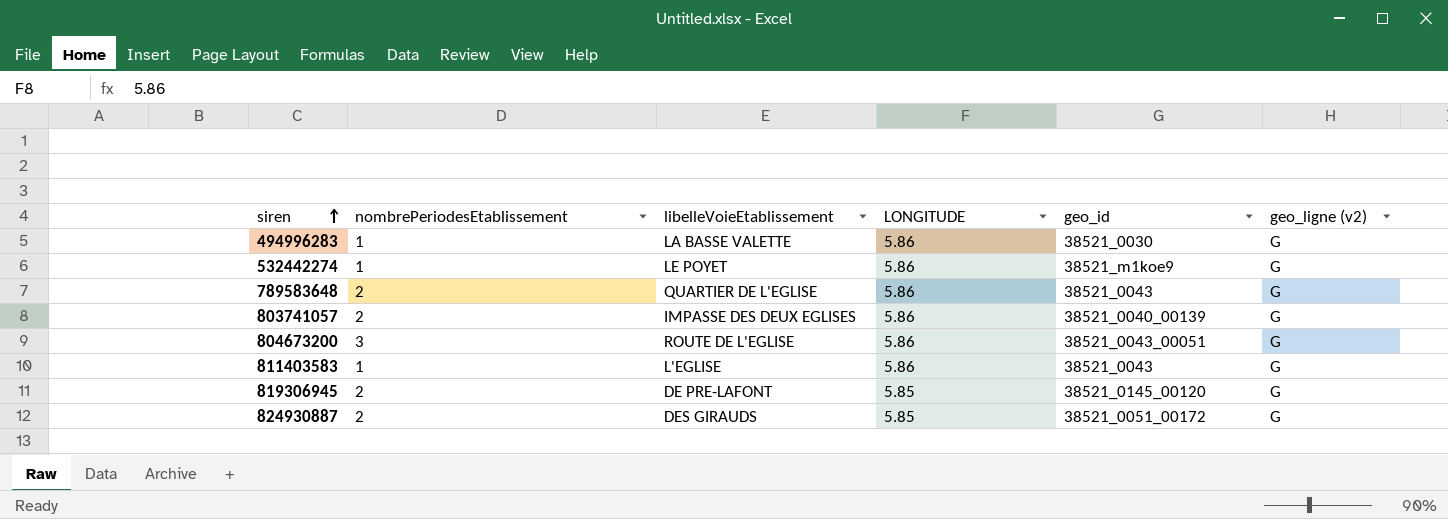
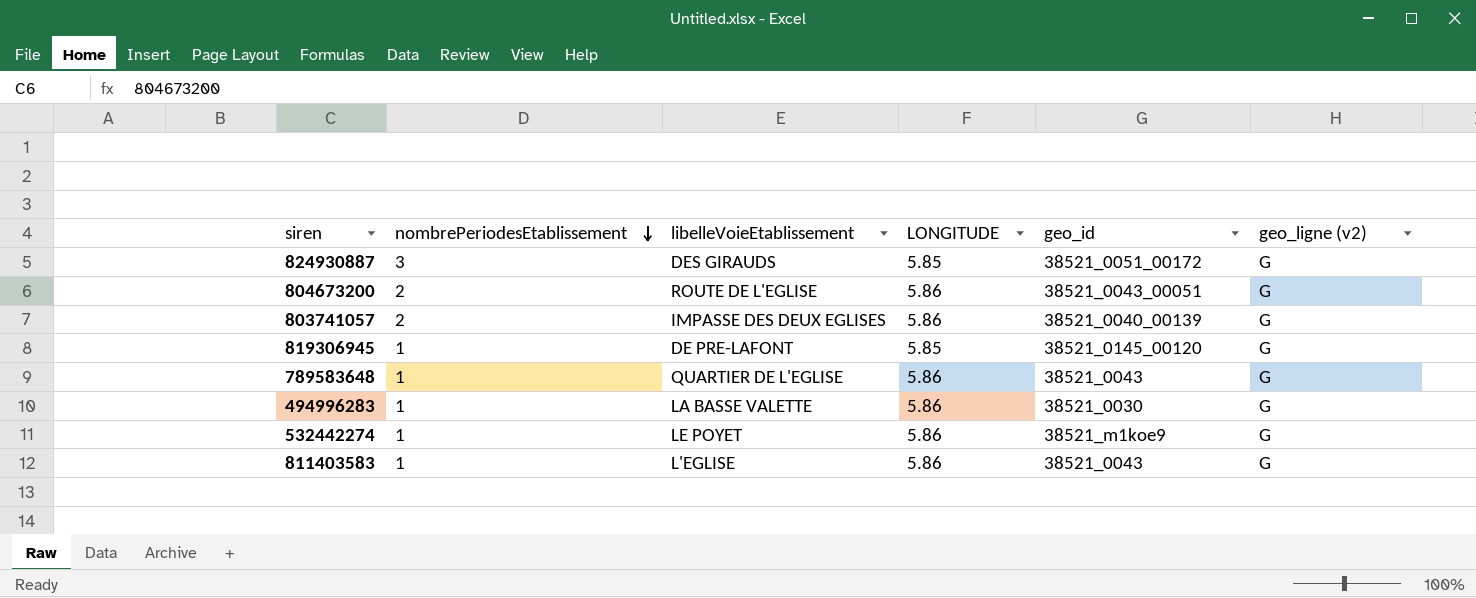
row order: siren ascending -> nombrePeriodesEtablissement descending
824930887 | nombrePeriodesEtablissement: 2 -> 3
804673200 | nombrePeriodesEtablissement: 3 -> 2
819306945 | nombrePeriodesEtablissement: 2 -> 1
789583648 | nombrePeriodesEtablissement: 2 -> 1

